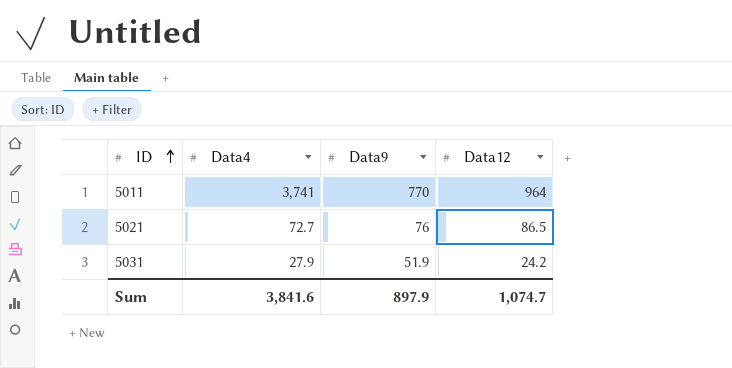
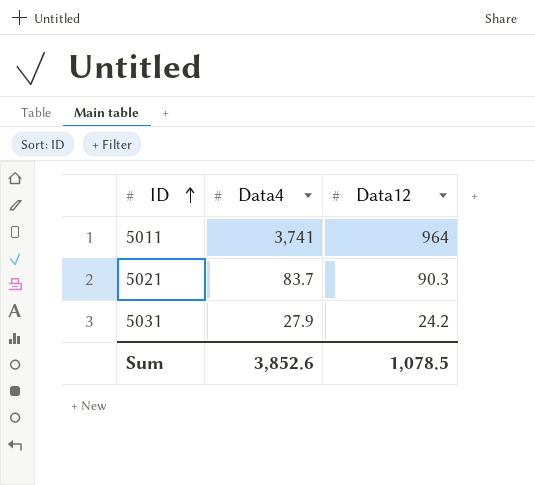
column Data9 | position: 3 -> none
5021 | Data4: 72.7 -> 83.7
5021 | Data12: 86.5 -> 90.3
Sum | Data4: 3,841.6 -> 3,852.6
Sum | Data12: 1,074.7 -> 1,078.5

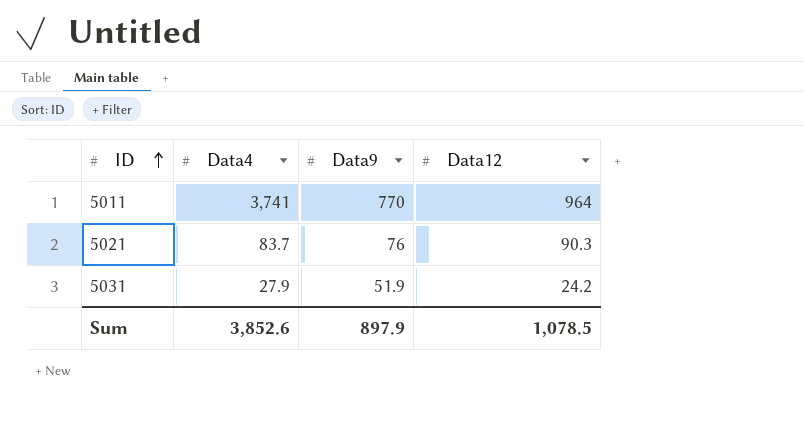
column Data9 | position: none -> 3

